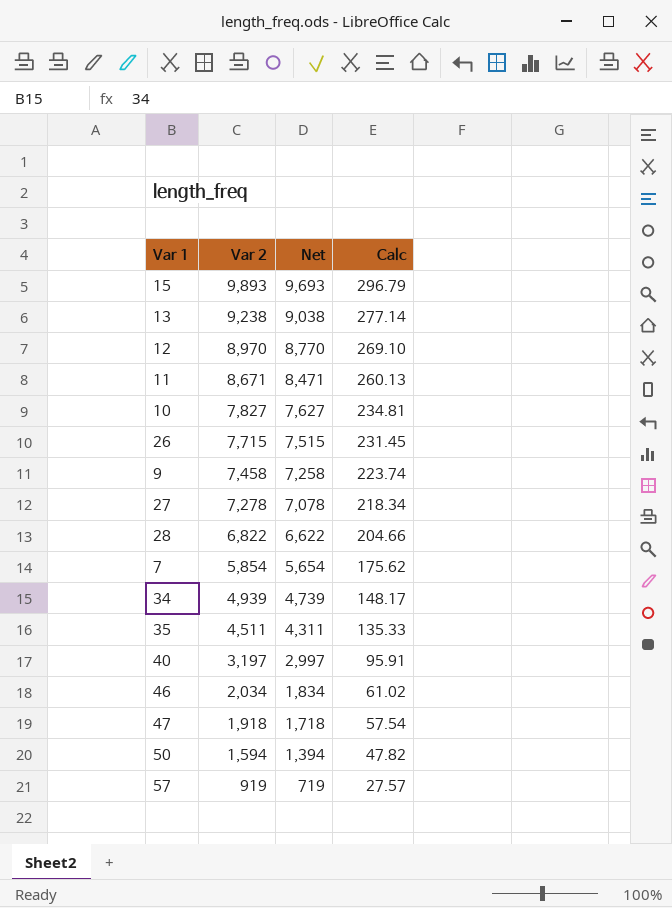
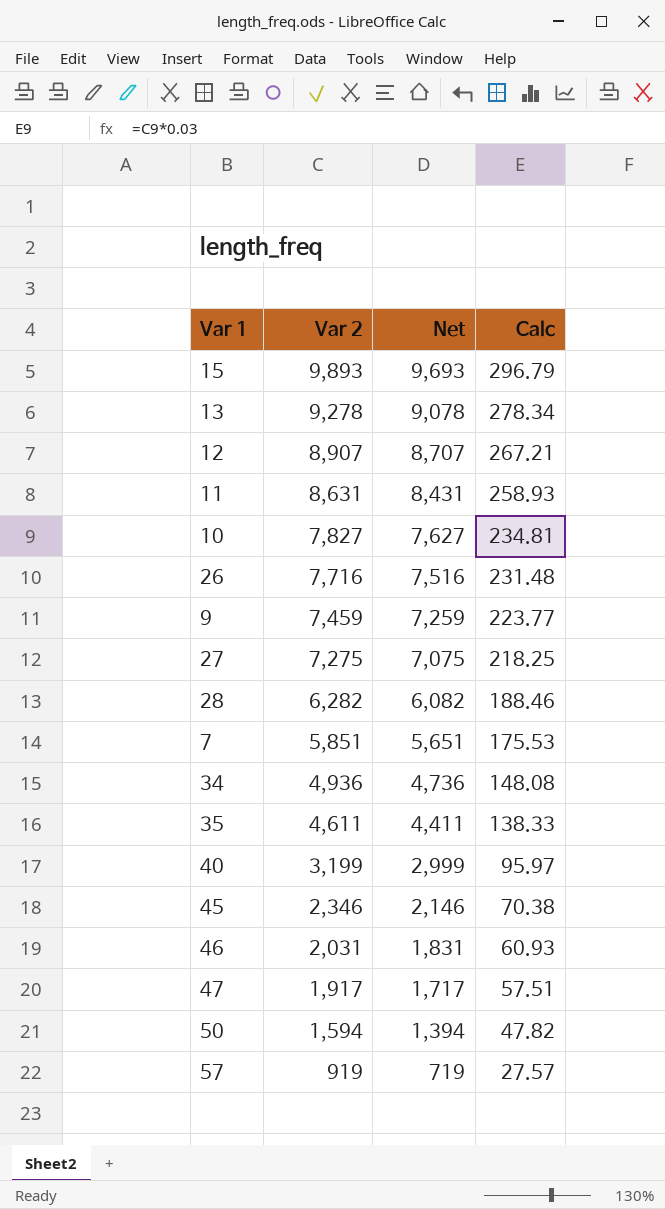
13 | Var 2: 9,238 -> 9,278
13 | Net: 9,038 -> 9,078
13 | Calc: 277.14 -> 278.34
12 | Var 2: 8,970 -> 8,907
12 | Net: 8,770 -> 8,707
12 | Calc: 269.10 -> 267.21
11 | Var 2: 8,671 -> 8,631
11 | Net: 8,471 -> 8,431
11 | Calc: 260.13 -> 258.93
26 | Var 2: 7,715 -> 7,716
26 | Net: 7,515 -> 7,516
26 | Calc: 231.45 -> 231.48
9 | Var 2: 7,458 -> 7,459
9 | Net: 7,258 -> 7,259
9 | Calc: 223.74 -> 223.77
27 | Var 2: 7,278 -> 7,275
27 | Net: 7,078 -> 7,075
27 | Calc: 218.34 -> 218.25
28 | Var 2: 6,822 -> 6,282
28 | Net: 6,622 -> 6,082
28 | Calc: 204.66 -> 188.46
7 | Var 2: 5,854 -> 5,851
7 | Net: 5,654 -> 5,651
7 | Calc: 175.62 -> 175.53
34 | Var 2: 4,939 -> 4,936
34 | Net: 4,739 -> 4,736
34 | Calc: 148.17 -> 148.08
35 | Var 2: 4,511 -> 4,611
35 | Net: 4,311 -> 4,411
35 | Calc: 135.33 -> 138.33
40 | Var 2: 3,197 -> 3,199
40 | Net: 2,997 -> 2,999
40 | Calc: 95.91 -> 95.97
row 45: none -> 2,346 | 2,146 | 70.38
46 | Var 2: 2,034 -> 2,031
46 | Net: 1,834 -> 1,831
46 | Calc: 61.02 -> 60.93
47 | Var 2: 1,918 -> 1,917
47 | Net: 1,718 -> 1,717
47 | Calc: 57.54 -> 57.51

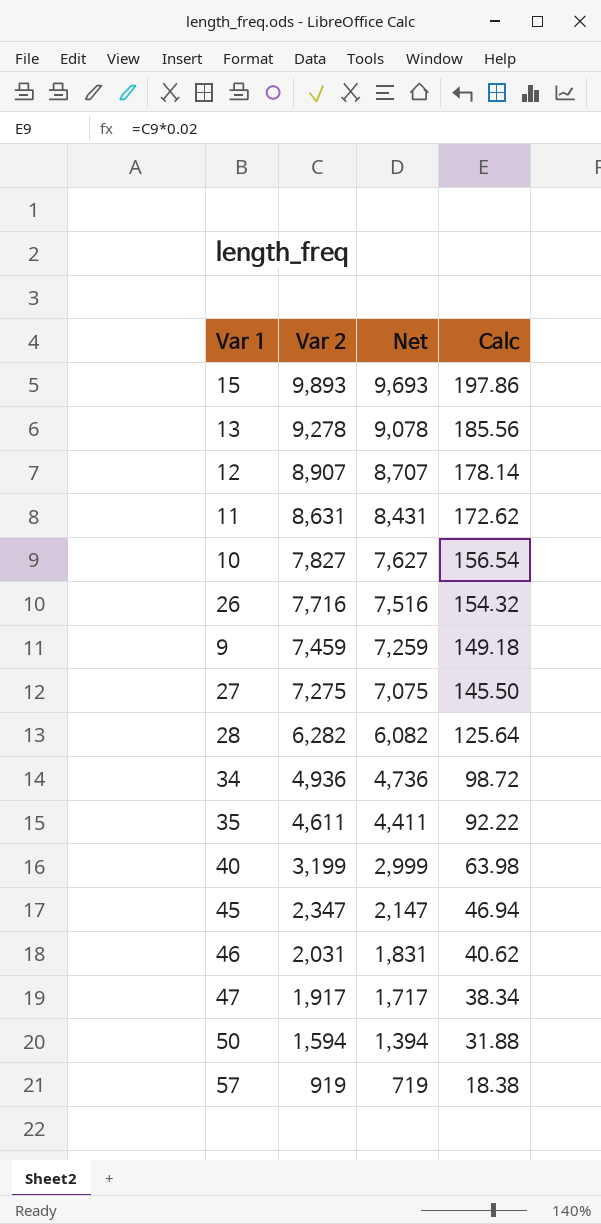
column Calc | formula: [Var 2] * 0.03 -> [Var 2] * 0.02
row 7: 5,851 | 5,651 | 175.53 -> none
45 | Var 2: 2,346 -> 2,347
45 | Net: 2,146 -> 2,147

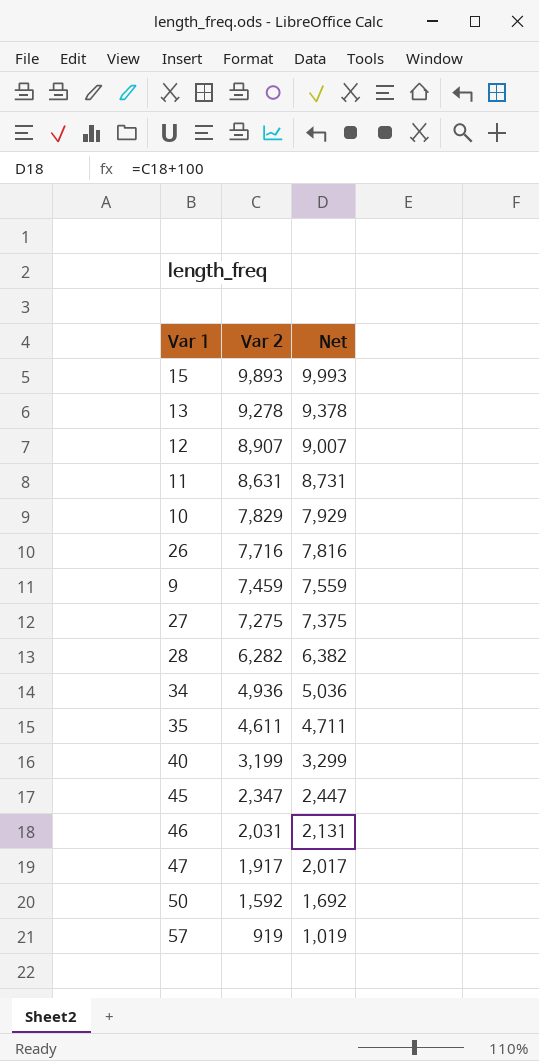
column Calc | formula: [Var 2] * 0.02 -> none
column Net | formula: [Var 2] - 200 -> [Var 2] + 100
10 | Var 2: 7,827 -> 7,829
50 | Var 2: 1,594 -> 1,592

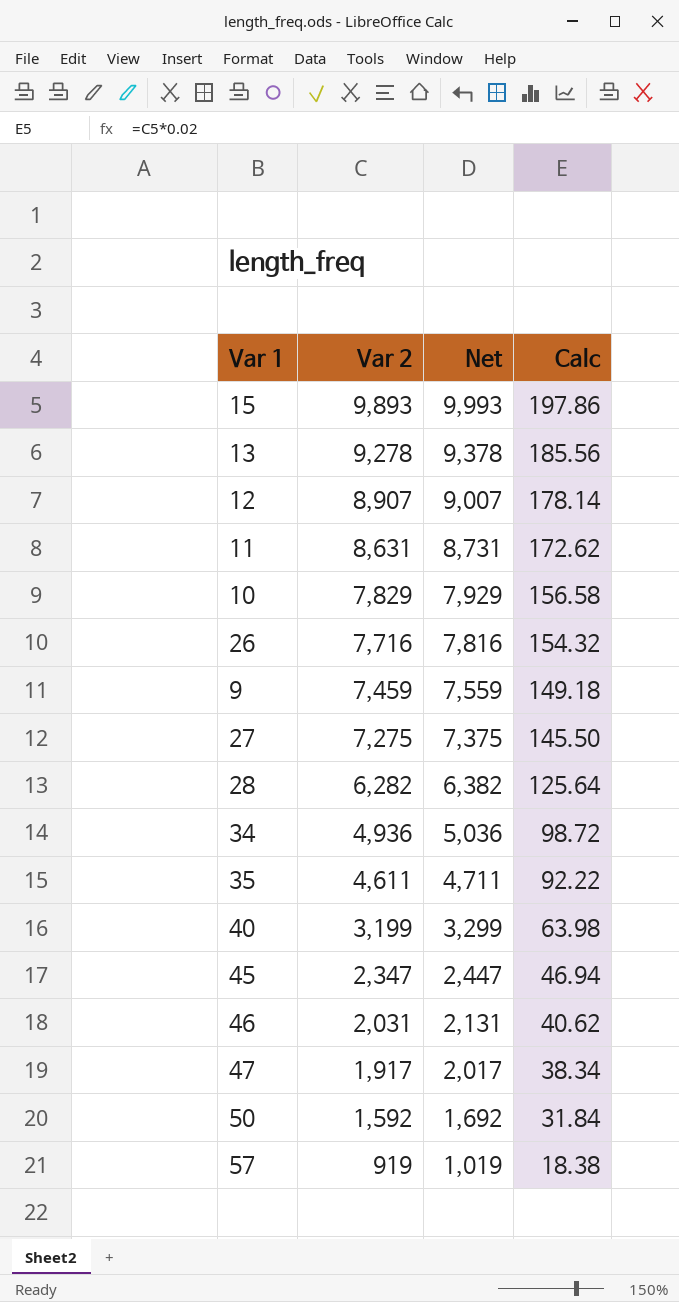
column Calc | formula: none -> [Var 2] * 0.02

